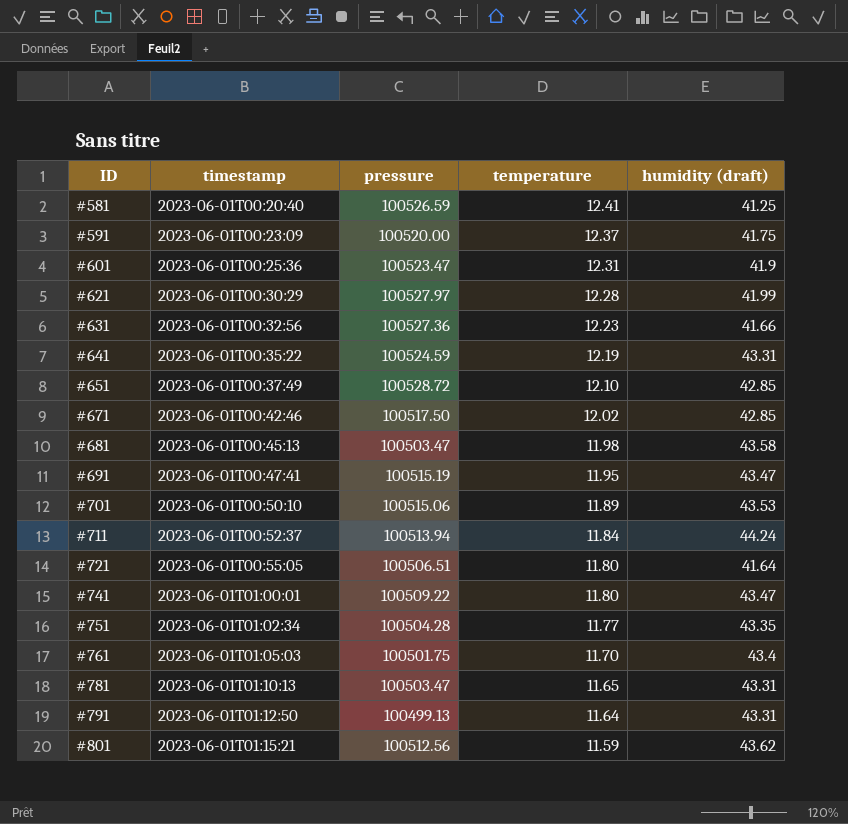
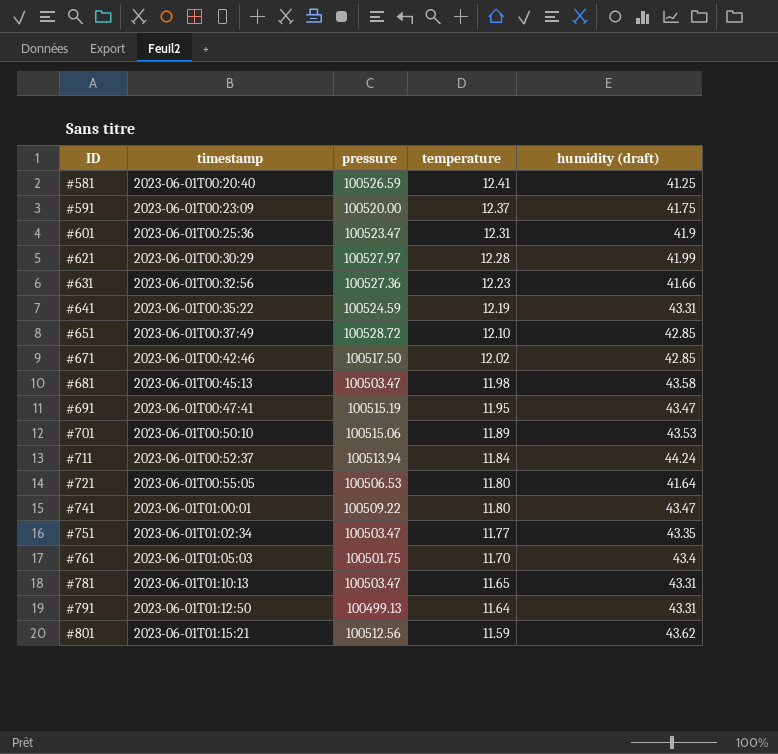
#721 | pressure: 100506.51 -> 100506.53
#751 | pressure: 100504.28 -> 100503.47

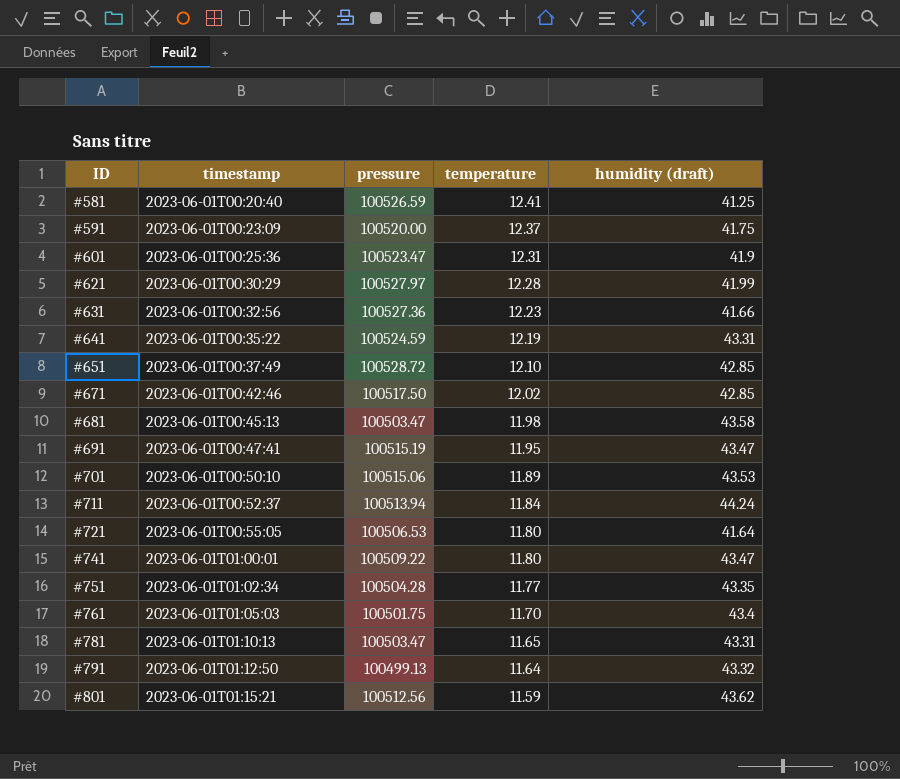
#751 | pressure: 100503.47 -> 100504.28
#791 | humidity (draft): 43.31 -> 43.32

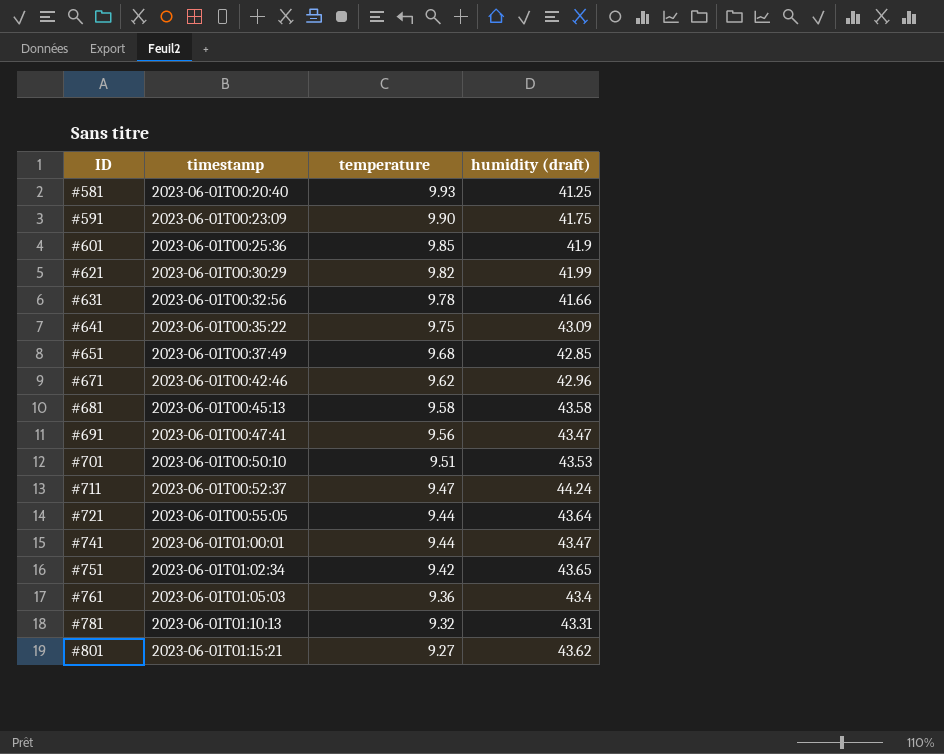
column pressure | position: 3 -> none
row #791: 2023-06-01T01:12:50 | 100499.13 | 11.64 | 43.32 -> none
#581 | temperature: 12.41 -> 9.93
#591 | temperature: 12.37 -> 9.90
#601 | temperature: 12.31 -> 9.85
#621 | temperature: 12.28 -> 9.82
#631 | temperature: 12.23 -> 9.78
#641 | temperature: 12.19 -> 9.75
#641 | humidity (draft): 43.31 -> 43.09
#651 | temperature: 12.10 -> 9.68
#671 | temperature: 12.02 -> 9.62
#671 | humidity (draft): 42.85 -> 42.96
#681 | temperature: 11.98 -> 9.58
#691 | temperature: 11.95 -> 9.56
#701 | temperature: 11.89 -> 9.51
#711 | temperature: 11.84 -> 9.47
#721 | temperature: 11.80 -> 9.44
#721 | humidity (draft): 41.64 -> 43.64
#741 | temperature: 11.80 -> 9.44
#751 | temperature: 11.77 -> 9.42
#751 | humidity (draft): 43.35 -> 43.65
#761 | temperature: 11.70 -> 9.36
#781 | temperature: 11.65 -> 9.32
#801 | temperature: 11.59 -> 9.27

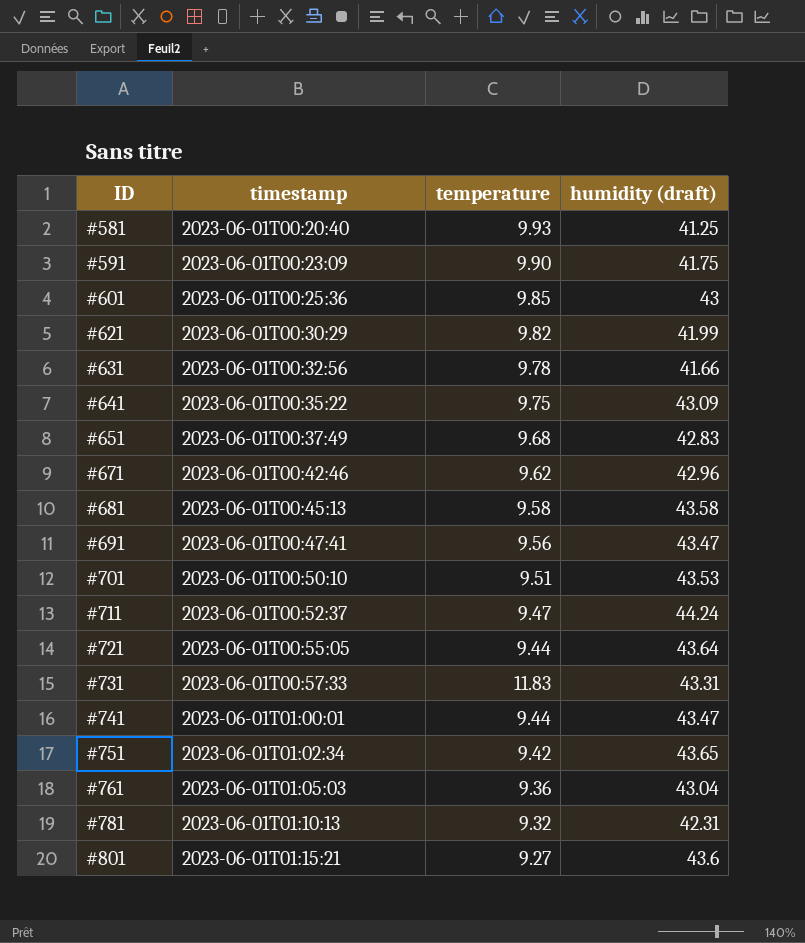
#601 | humidity (draft): 41.9 -> 43
#651 | humidity (draft): 42.85 -> 42.83
row #731: none -> 2023-06-01T00:57:33 | 11.83 | 43.31
#761 | humidity (draft): 43.4 -> 43.04
#781 | humidity (draft): 43.31 -> 42.31
#801 | humidity (draft): 43.62 -> 43.6

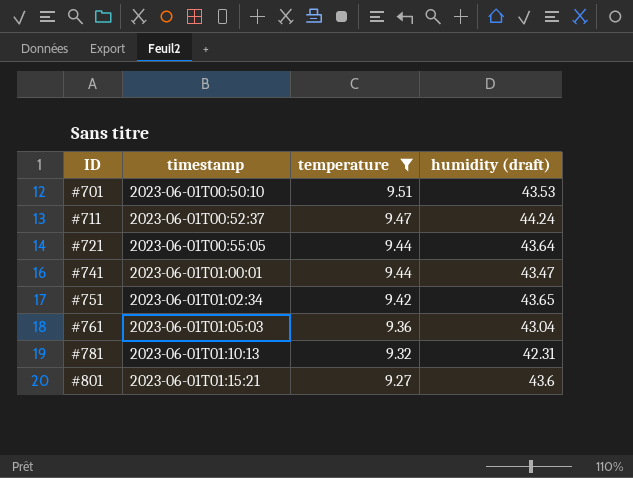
filter: none -> temperature <= 9.51

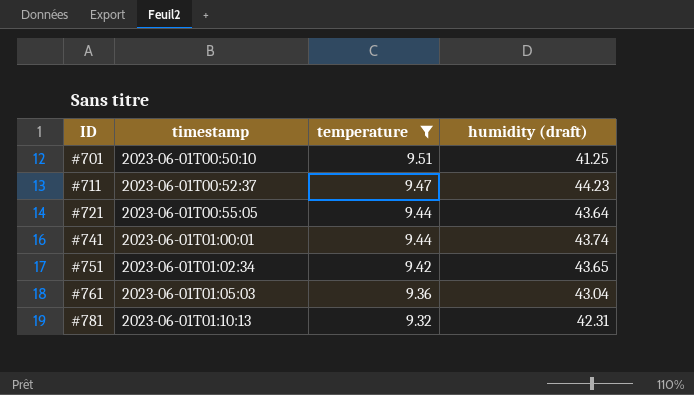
row #801: 2023-06-01T01:15:21 | 9.27 | 43.6 -> none
#701 | humidity (draft): 43.53 -> 41.25
#711 | humidity (draft): 44.24 -> 44.23
#741 | humidity (draft): 43.47 -> 43.74

